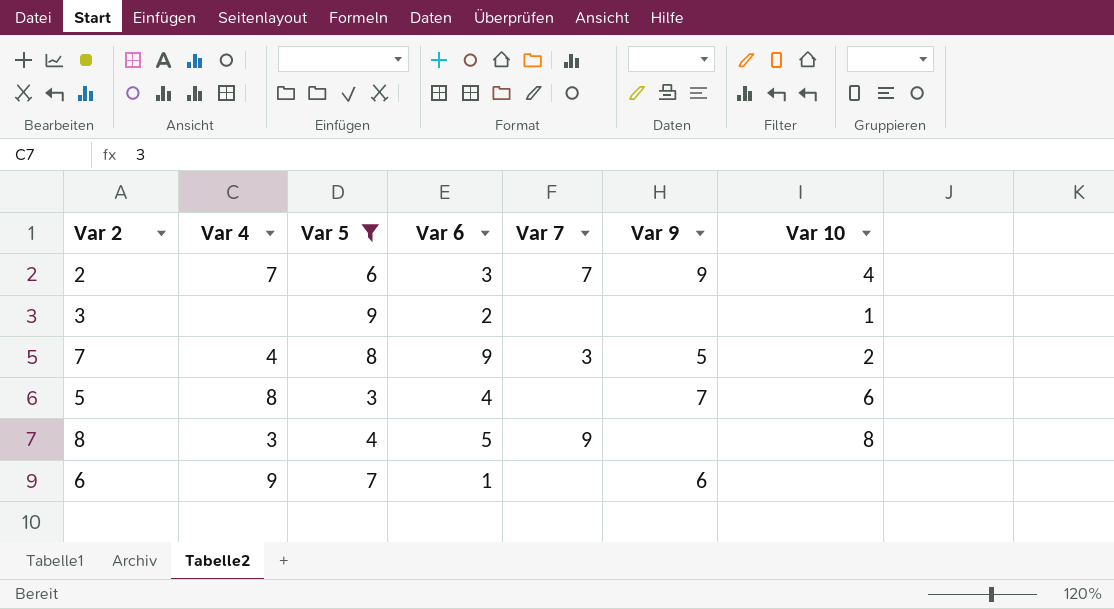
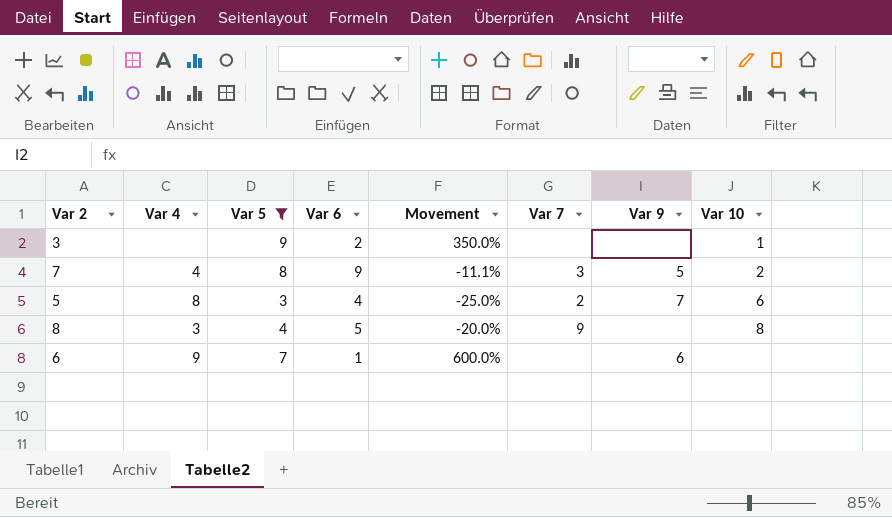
column Movement | formula: none -> ([Var 5] - [Var 6]) / [Var 6]
row 2: 7 | 6 | 3 | 7 | 9 | 4 -> none
5 | Var 7: none -> 2

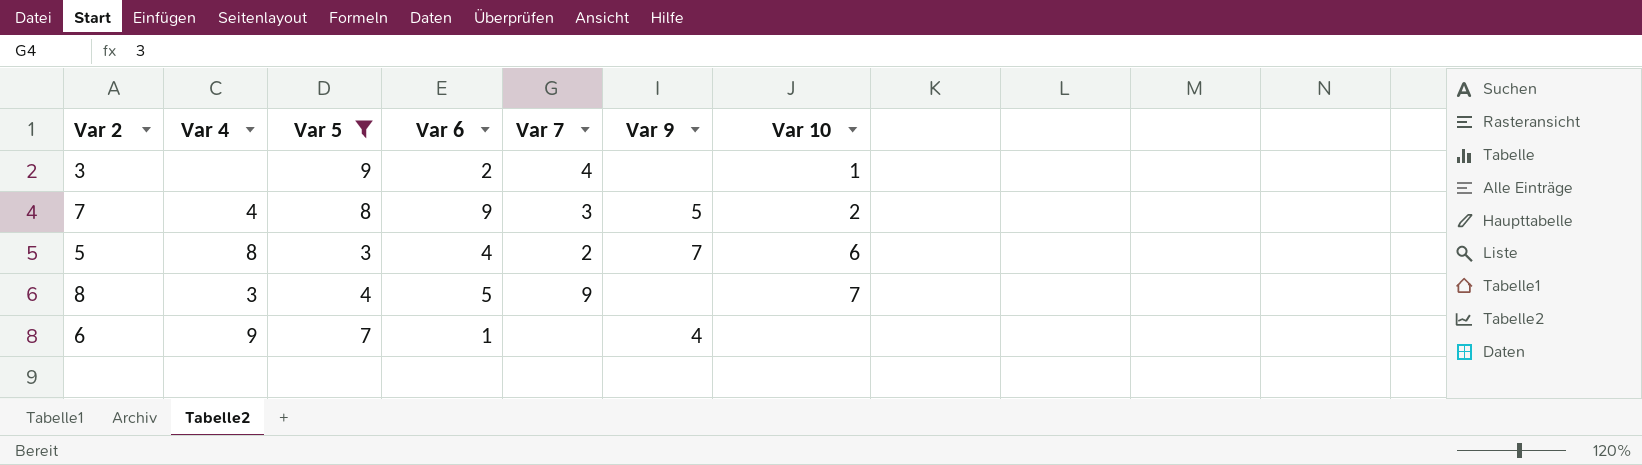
column Movement | formula: ([Var 5] - [Var 6]) / [Var 6] -> none
3 | Var 7: none -> 4
8 | Var 10: 8 -> 7
6 | Var 9: 6 -> 4

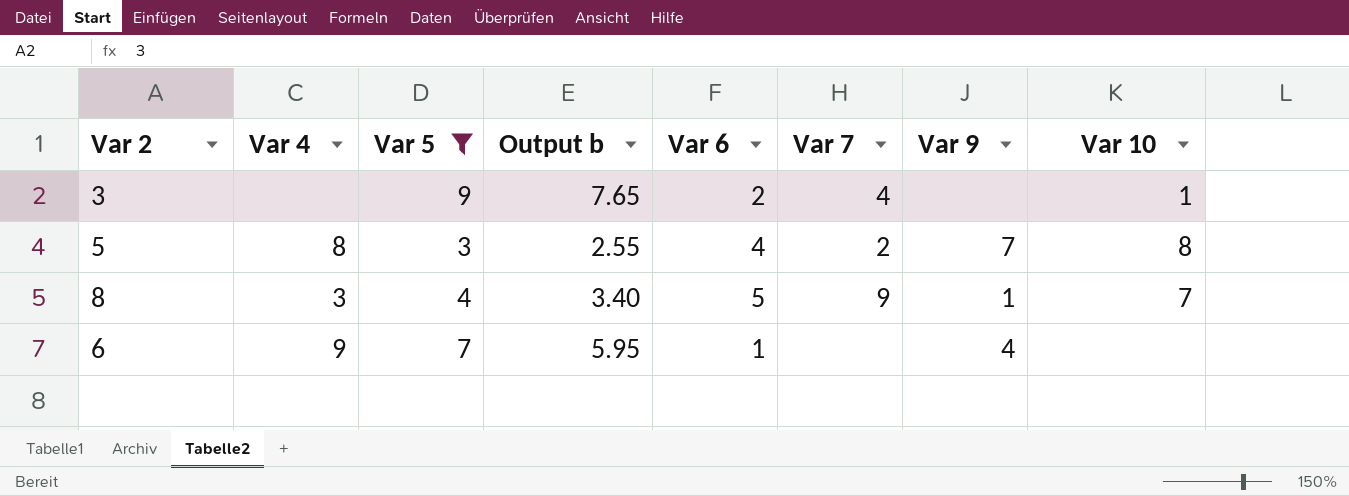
column Output b | formula: none -> [Var 5] * 0.85
row 7: 4 | 8 | 9 | 3 | 5 | 2 -> none
5 | Var 10: 6 -> 8
8 | Var 9: none -> 1

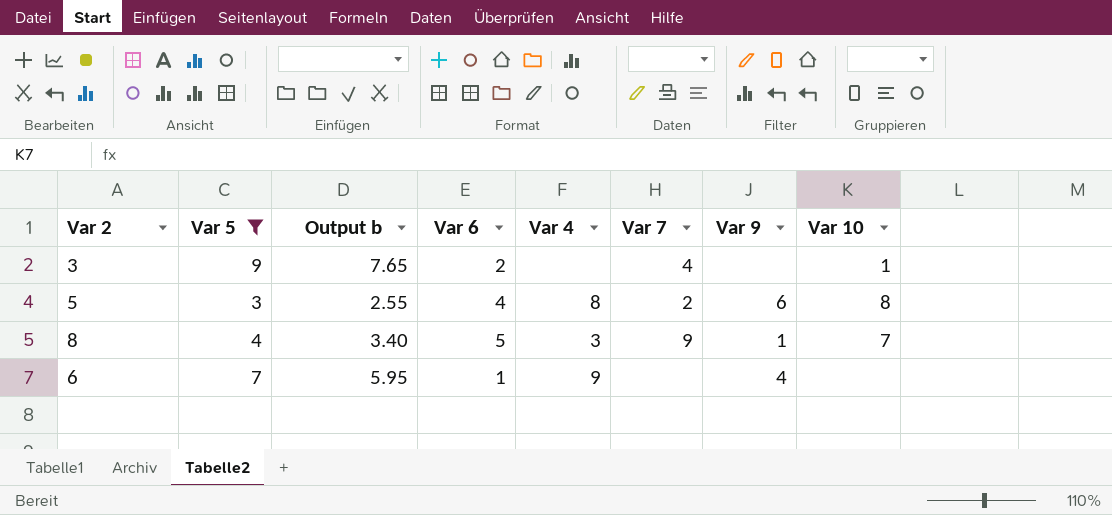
column Var 4 | position: 2 -> 5
5 | Var 9: 7 -> 6

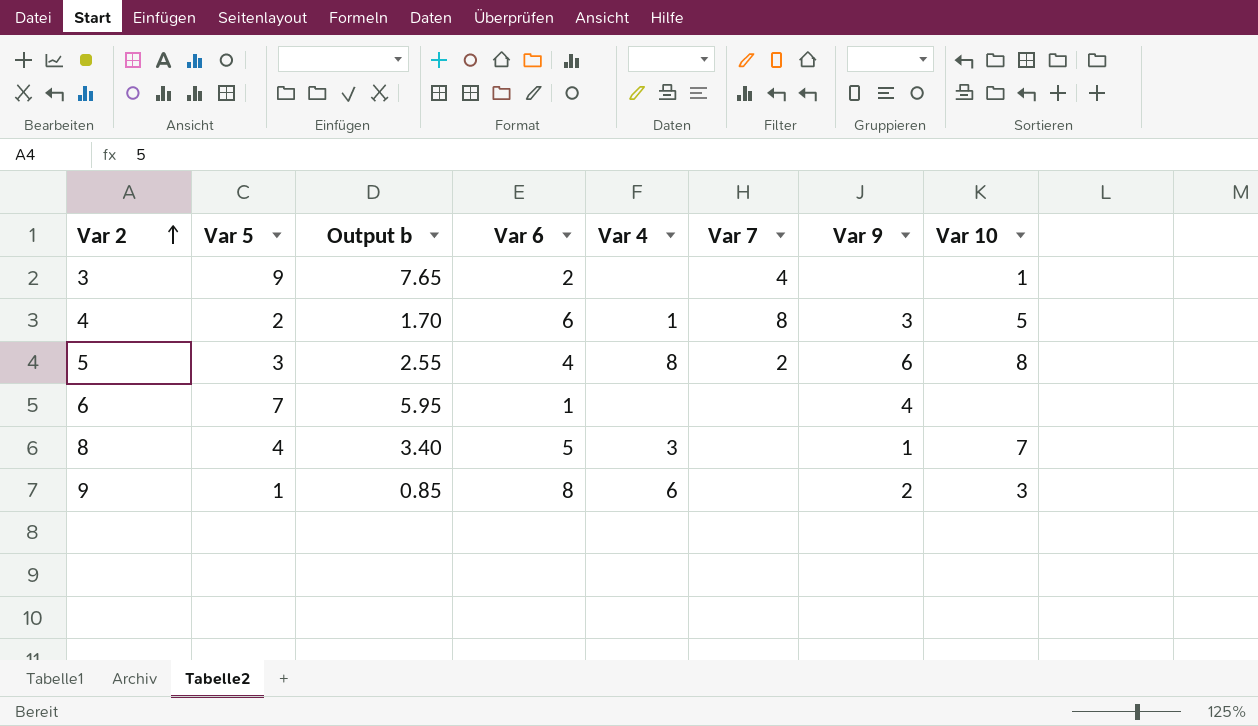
filter: Var 5 >= 3 -> none
row order: none -> Var 2 ascending
6 | Var 4: 9 -> none
8 | Var 7: 9 -> none

